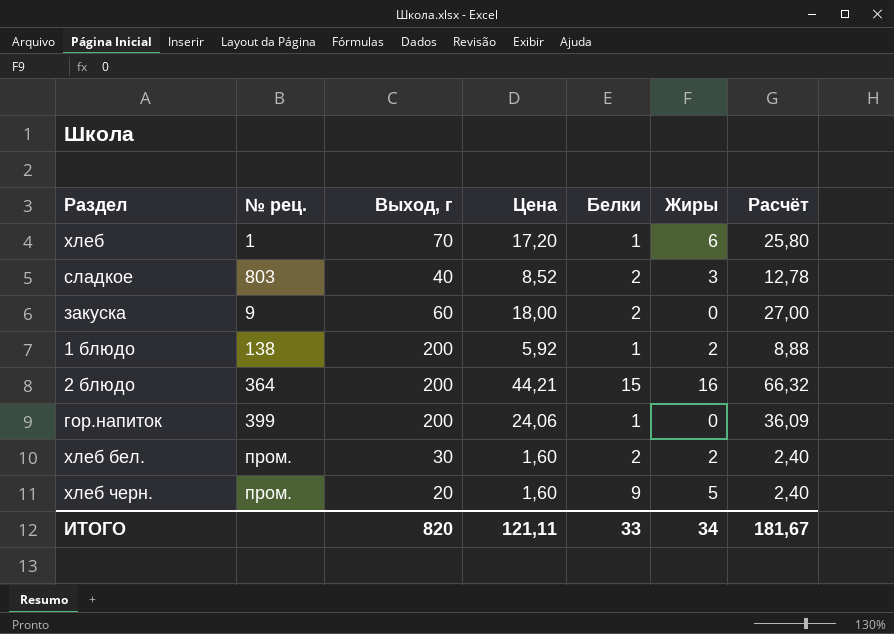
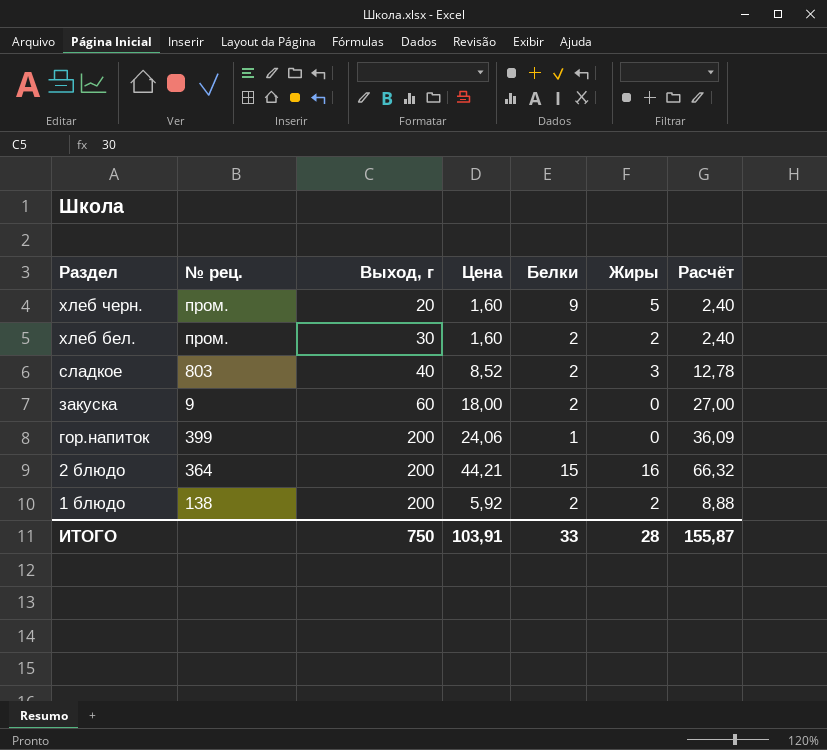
row order: none -> Раздел descending
row хлеб: 1 | 70 | 17,20 | 1 | 6 | 25,80 -> none
1 блюдо | Белки: 1 -> 2
ИТОГО | Выход, г: 820 -> 750
ИТОГО | Цена: 121,11 -> 103,91
ИТОГО | Жиры: 34 -> 28
ИТОГО | Расчёт: 181,67 -> 155,87

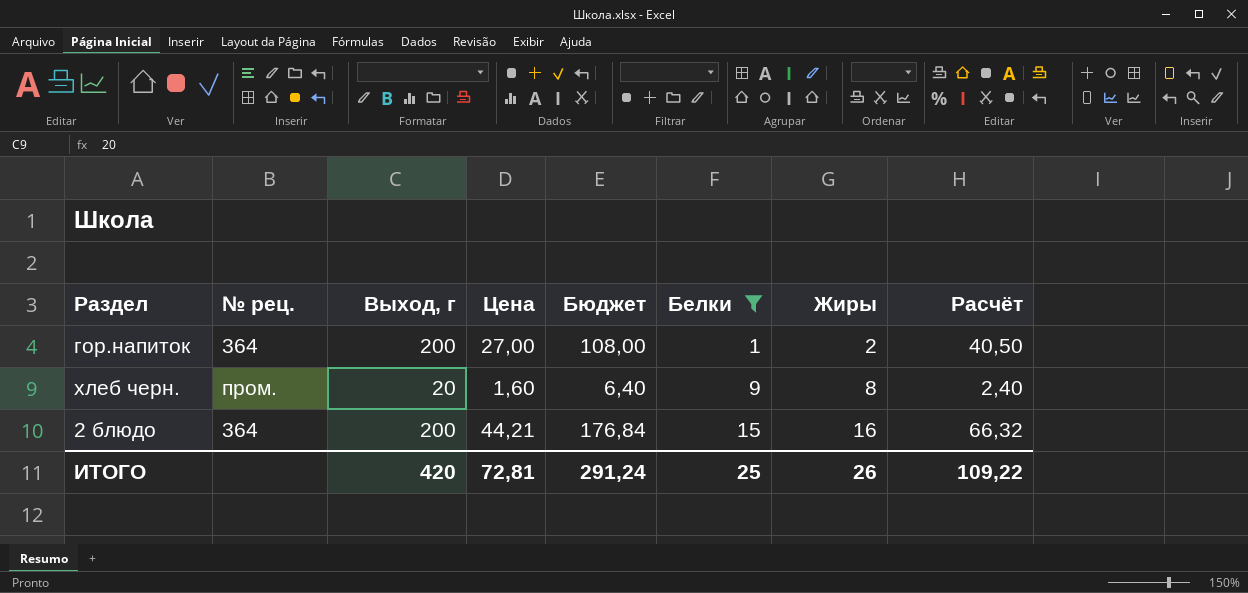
filter: none -> Белки != 2
row order: Раздел descending -> Белки ascending
column Бюджет | formula: none -> [Цена] * 4
гор.напиток | № рец.: 399 -> 364
гор.напиток | Цена: 24,06 -> 27,00
гор.напиток | Жиры: 0 -> 2
гор.напиток | Расчёт: 36,09 -> 40,50
хлеб черн. | Жиры: 5 -> 8
ИТОГО | Выход, г: 750 -> 420
ИТОГО | Цена: 103,91 -> 72,81
ИТОГО | Белки: 33 -> 25
ИТОГО | Жиры: 28 -> 26
ИТОГО | Расчёт: 155,87 -> 109,22

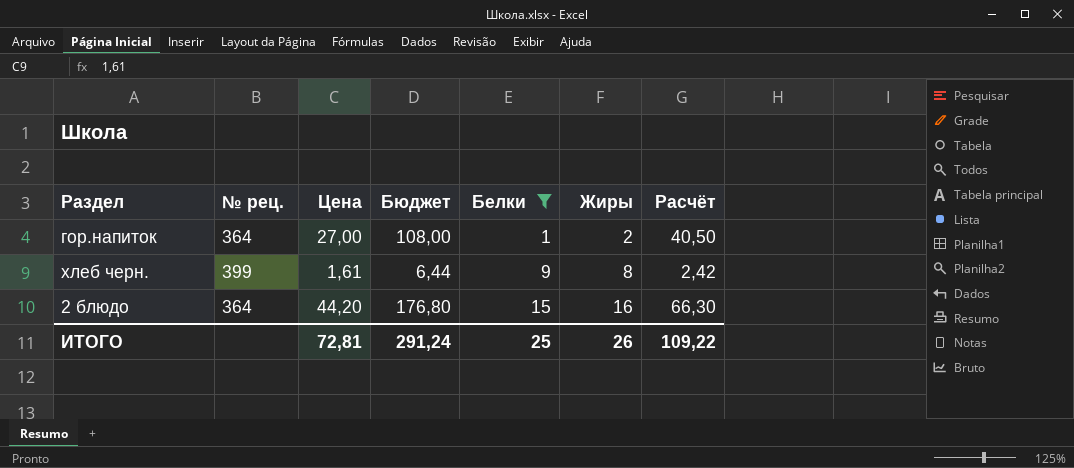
column Выход, г | position: 3 -> none
хлеб черн. | № рец.: пром. -> 399
хлеб черн. | Цена: 1,60 -> 1,61
хлеб черн. | Бюджет: 6,40 -> 6,44
хлеб черн. | Расчёт: 2,40 -> 2,42
2 блюдо | Цена: 44,21 -> 44,20
2 блюдо | Бюджет: 176,84 -> 176,80
2 блюдо | Расчёт: 66,32 -> 66,30

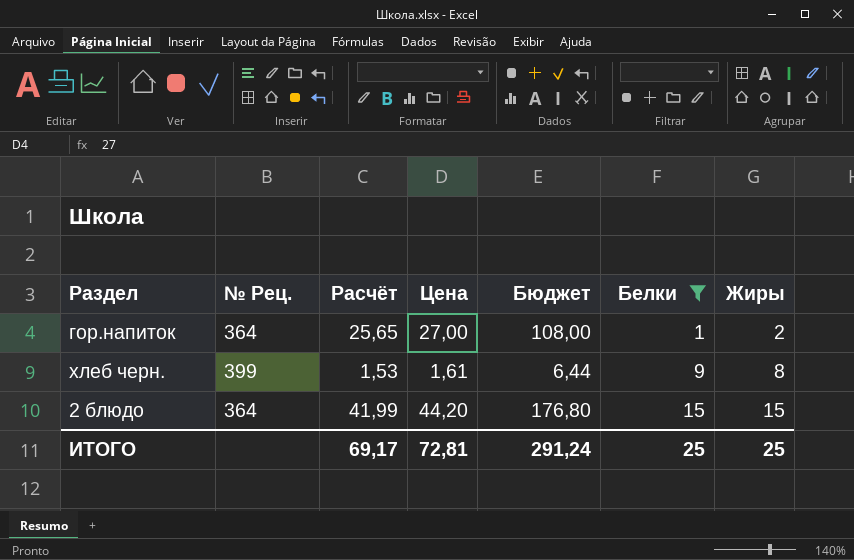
column name: № рец. -> № Рец.
column Расчёт | formula: [Цена] * 1,5 -> [Цена] * 0,95
column Расчёт | position: 7 -> 3
2 блюдо | Жиры: 16 -> 15
ИТОГО | Расчёт: 109,22 -> 69,17
ИТОГО | Жиры: 26 -> 25

